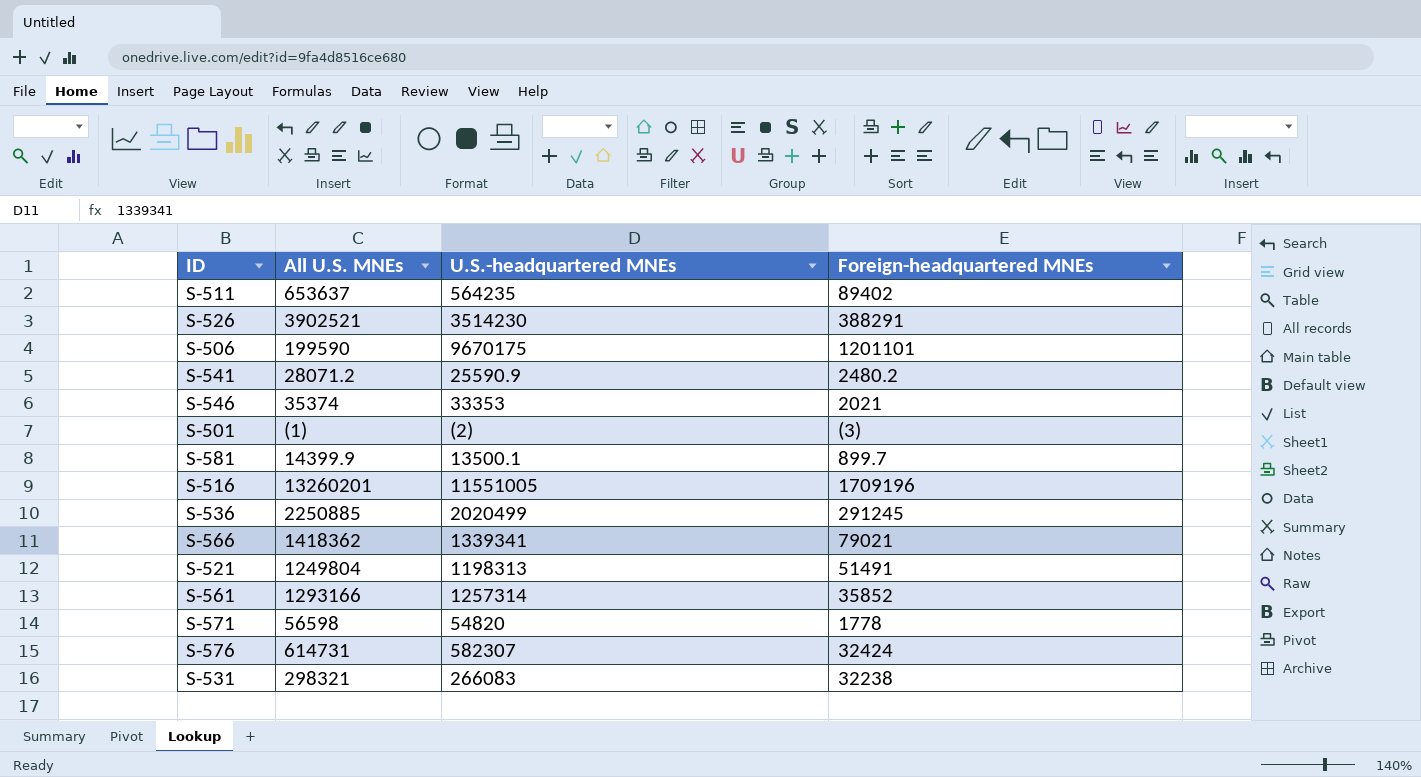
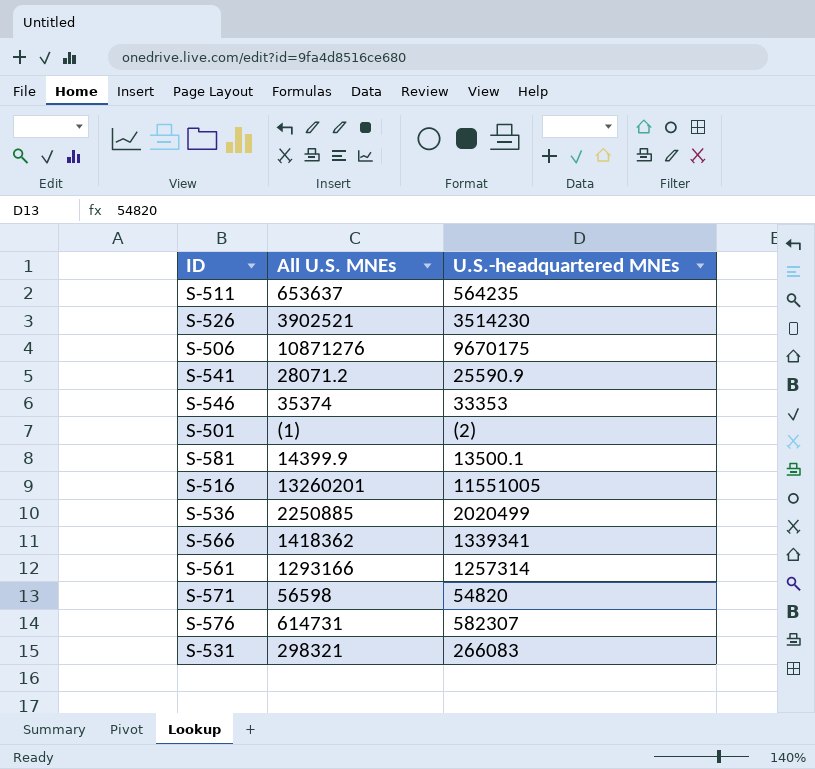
column Foreign-headquartered MNEs | position: 4 -> none
row S-521: 1249804 | 1198313 | 51491 -> none
S-506 | All U.S. MNEs: 199590 -> 10871276

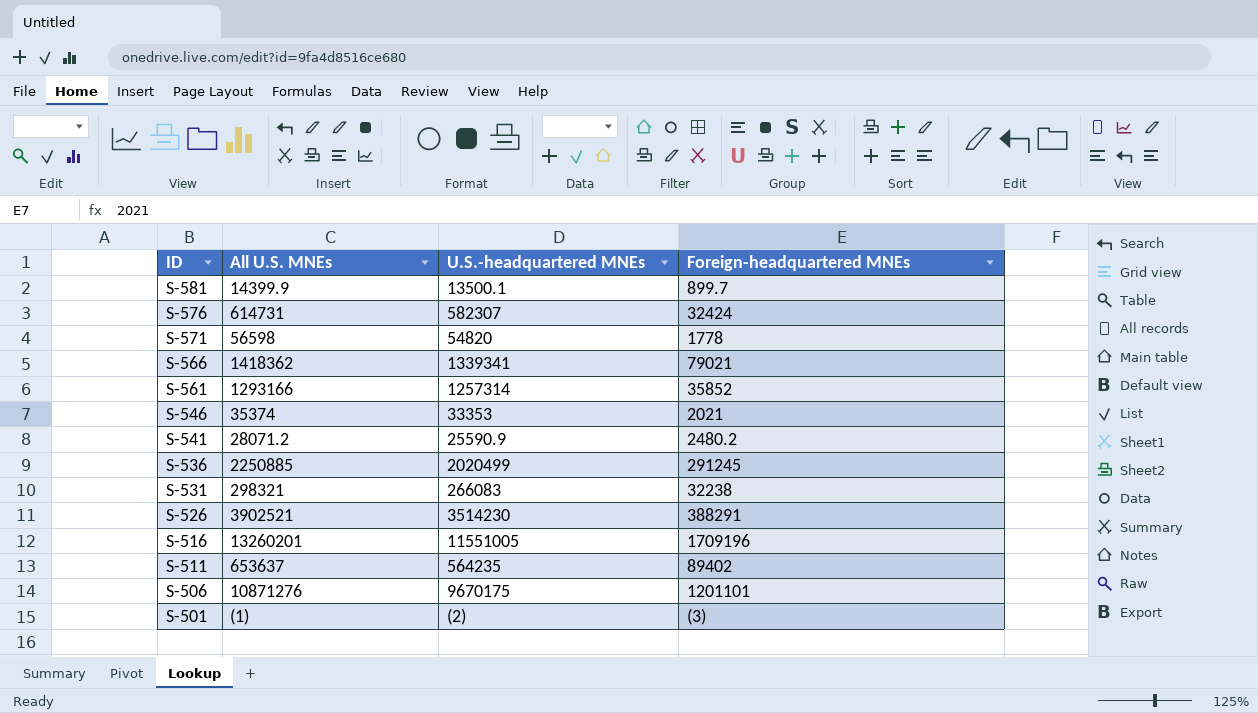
row order: none -> ID descending
column Foreign-headquartered MNEs | position: none -> 4

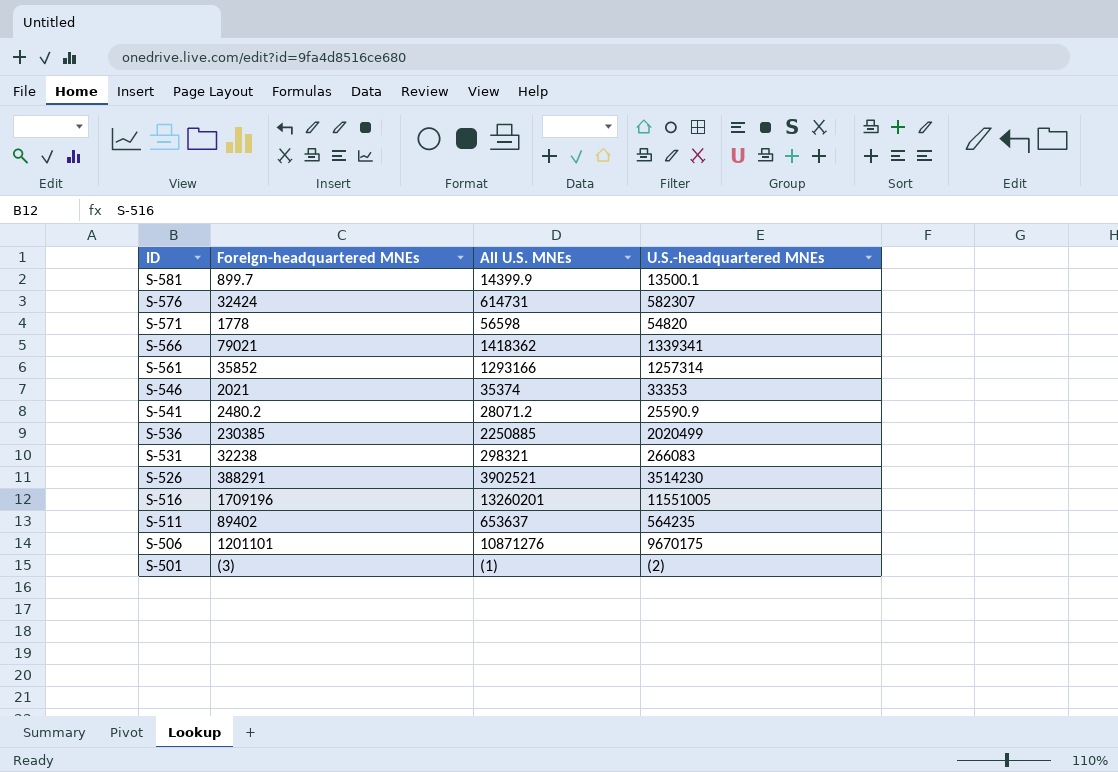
column Foreign-headquartered MNEs | position: 4 -> 2
S-536 | Foreign-headquartered MNEs: 291245 -> 230385

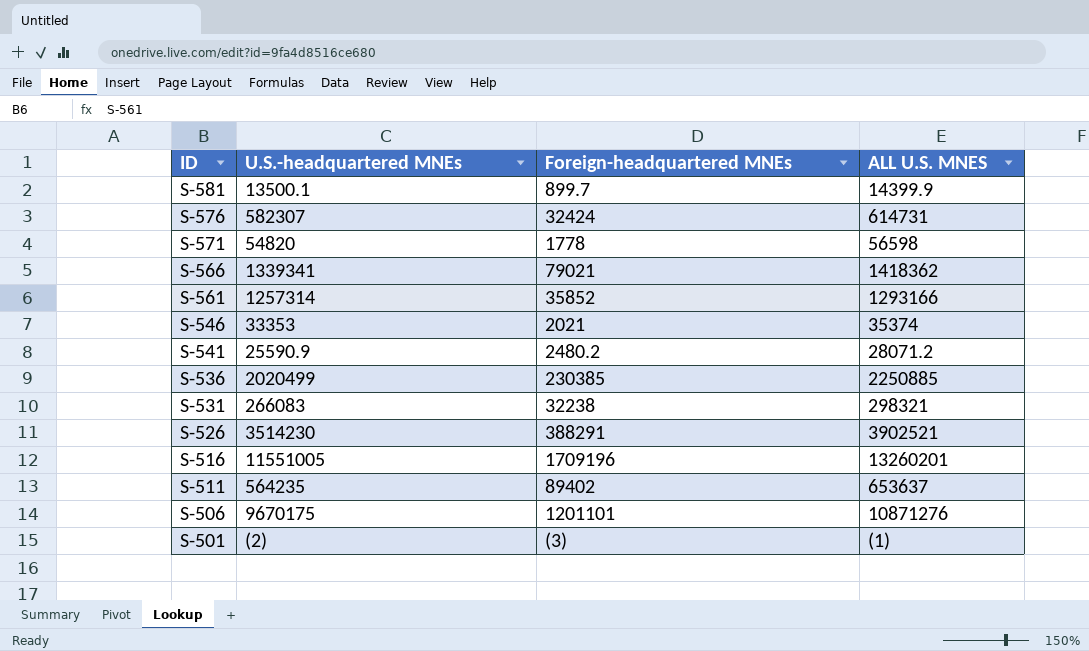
column U.S.-headquartered MNEs | position: 4 -> 2
column name: All U.S. MNEs -> ALL U.S. MNES

